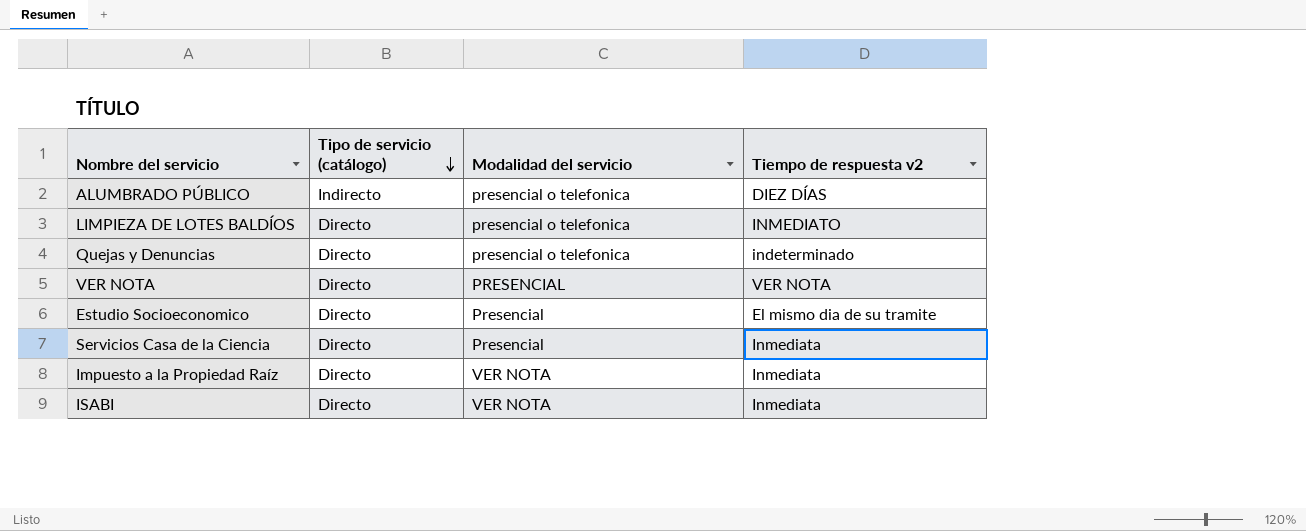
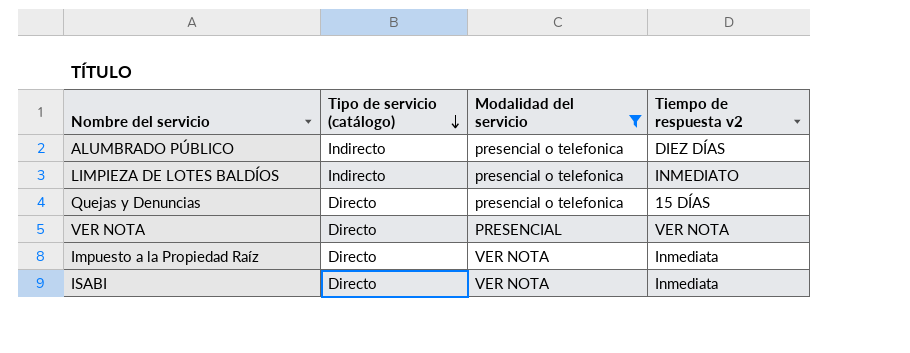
filter: none -> Modalidad del servicio != Presencial
LIMPIEZA DE LOTES BALDÍOS | Tipo de servicio (catálogo): Directo -> Indirecto
Quejas y Denuncias | Tiempo de respuesta v2: indeterminado -> 15 DÍAS

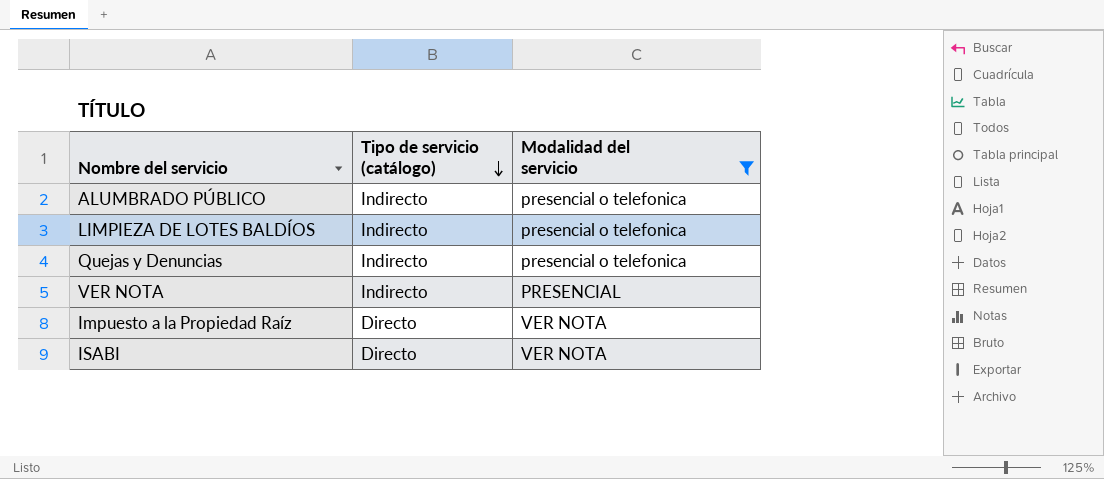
column Tiempo de respuesta v2 | position: 4 -> none
Quejas y Denuncias | Tipo de servicio (catálogo): Directo -> Indirecto
VER NOTA | Tipo de servicio (catálogo): Directo -> Indirecto

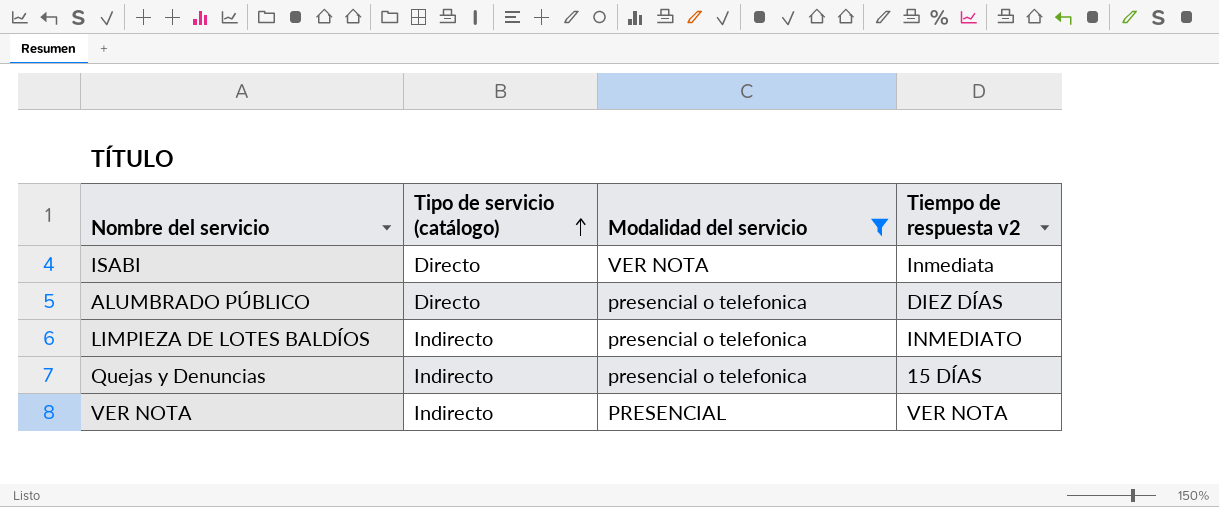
row order: Tipo de servicio (catálogo) descending -> Tipo de servicio (catálogo) ascending
column Tiempo de respuesta v2 | position: none -> 4
row Impuesto a la Propiedad Raíz: Directo | VER NOTA -> none
ALUMBRADO PÚBLICO | Tipo de servicio (catálogo): Indirecto -> Directo

